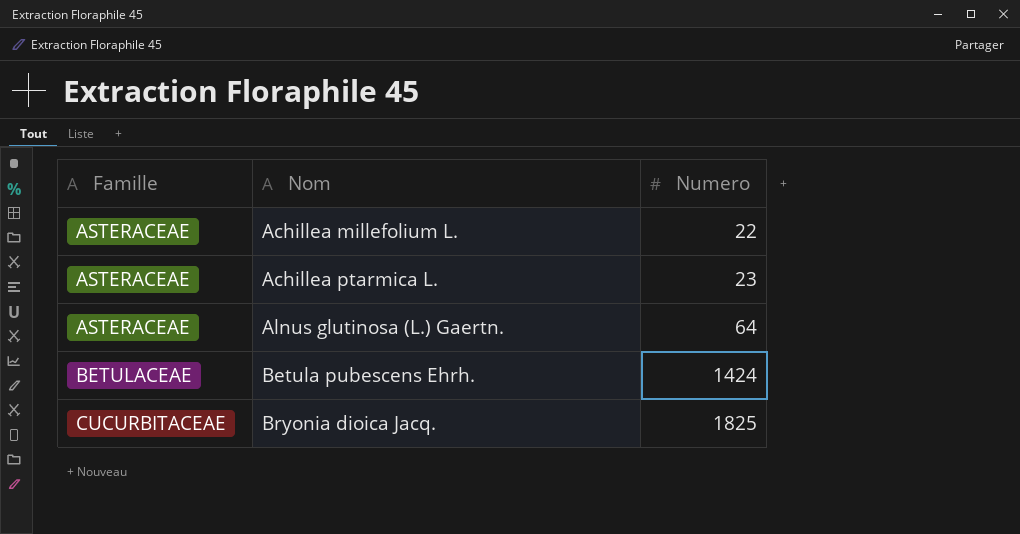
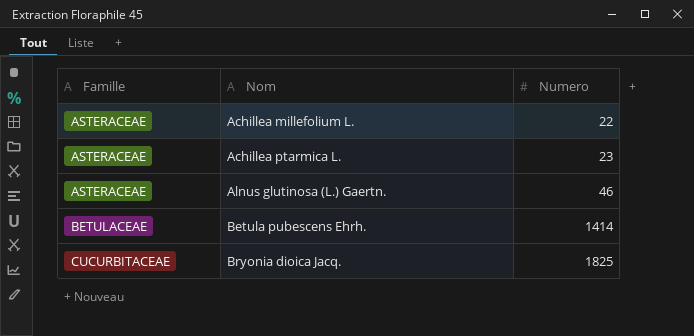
Alnus glutinosa (L.) Gaertn. | Numero: 64 -> 46
Betula pubescens Ehrh. | Numero: 1424 -> 1414

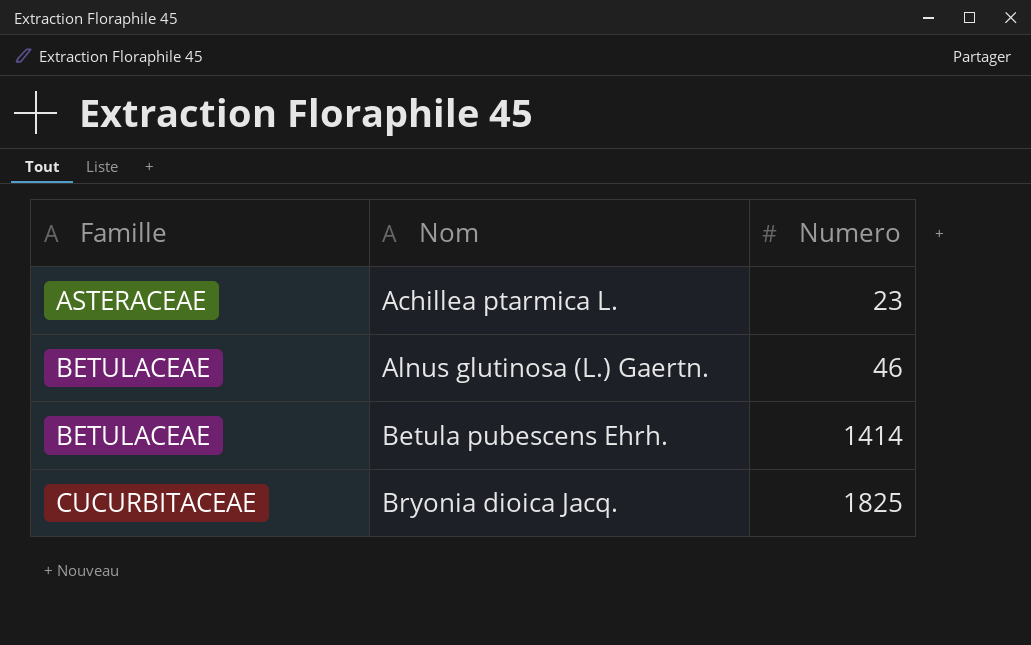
row Achillea millefolium L.: ASTERACEAE | 22 -> none
Alnus glutinosa (L.) Gaertn. | Famille: ASTERACEAE -> BETULACEAE

